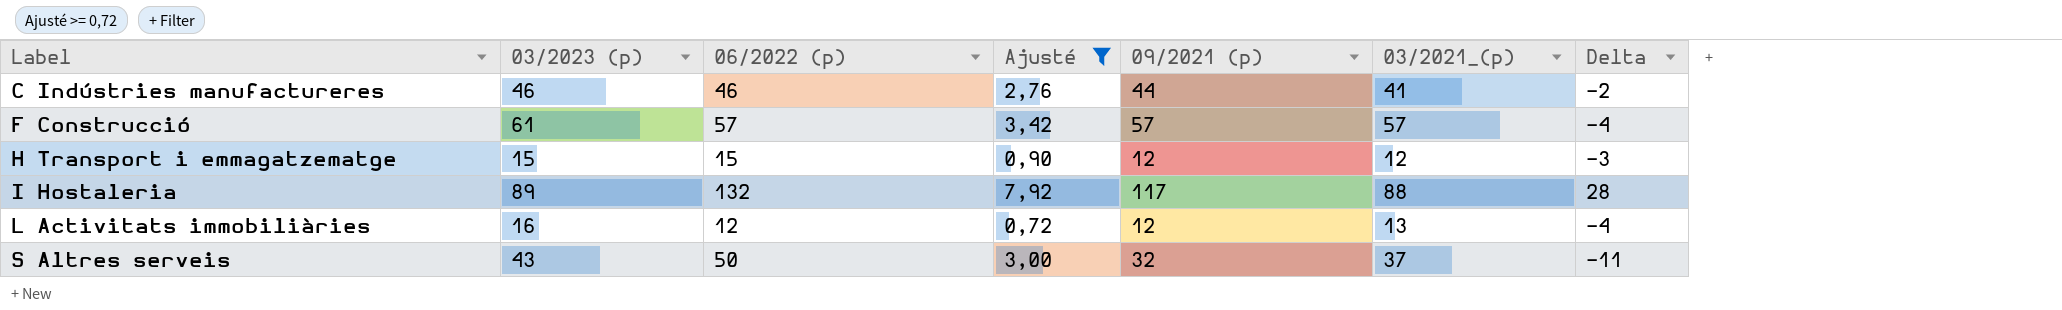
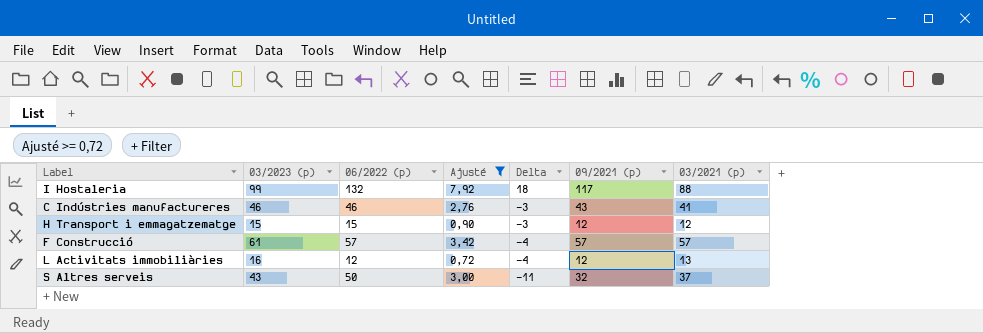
row order: Label ascending -> Delta descending
column Delta | position: 7 -> 5
column name: 03/2021_(p) -> 03/2021 (p)
I Hostaleria | 03/2023 (p): 89 -> 99
I Hostaleria | Delta: 28 -> 18
C Indústries manufactureres | Delta: -2 -> -3
C Indústries manufactureres | 09/2021 (p): 44 -> 43

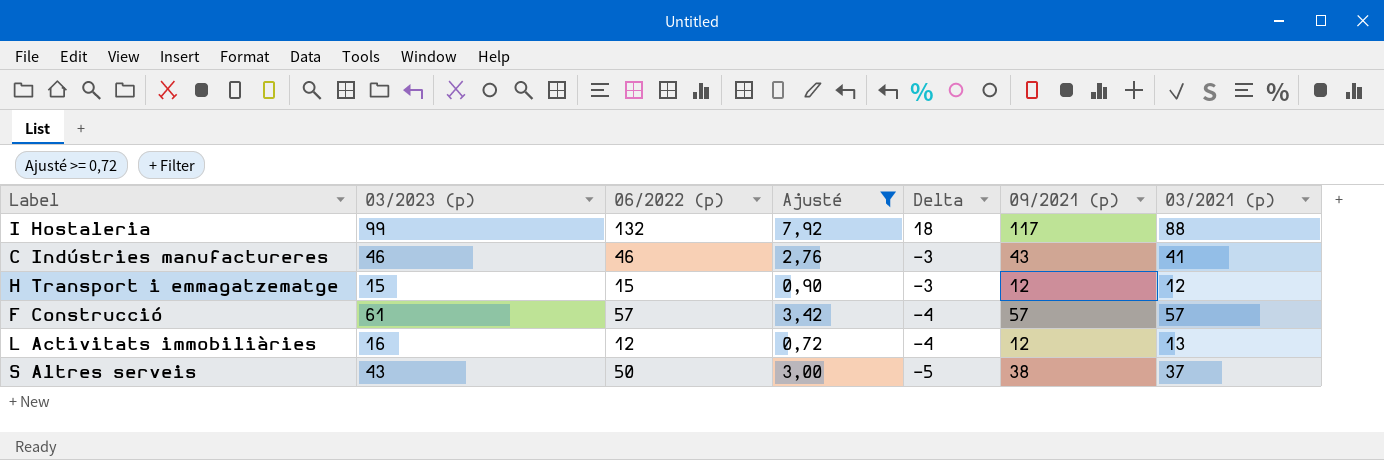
S Altres serveis | Delta: -11 -> -5
S Altres serveis | 09/2021 (p): 32 -> 38

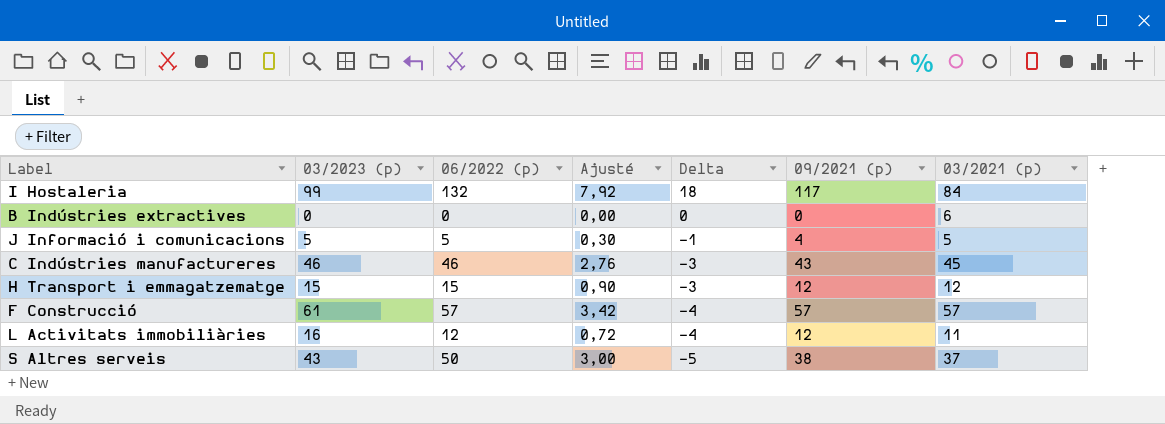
filter: Ajusté >= 0,72 -> none
I Hostaleria | 03/2021 (p): 88 -> 84
C Indústries manufactureres | 03/2021 (p): 41 -> 45
L Activitats immobiliàries | 03/2021 (p): 13 -> 11

